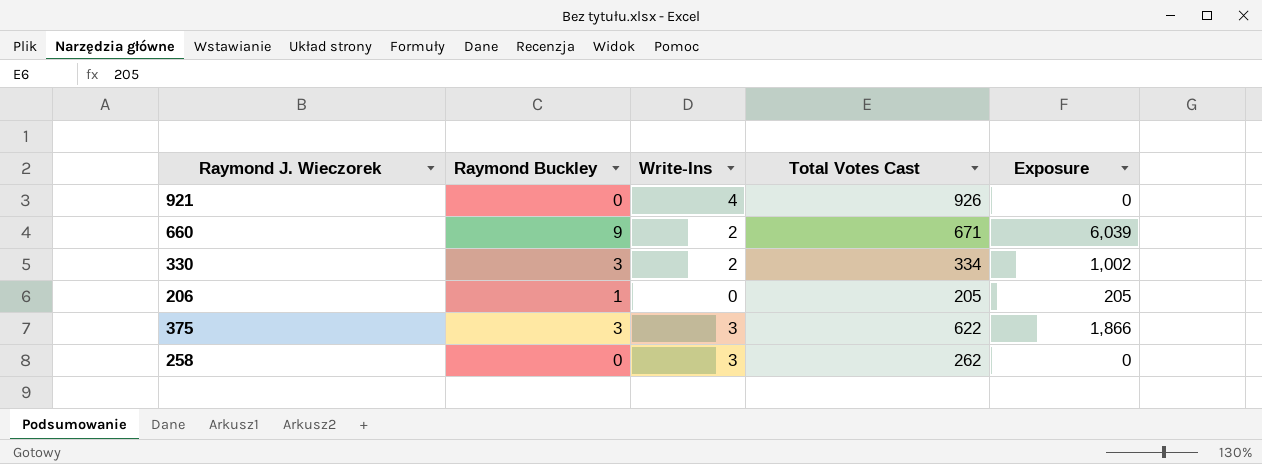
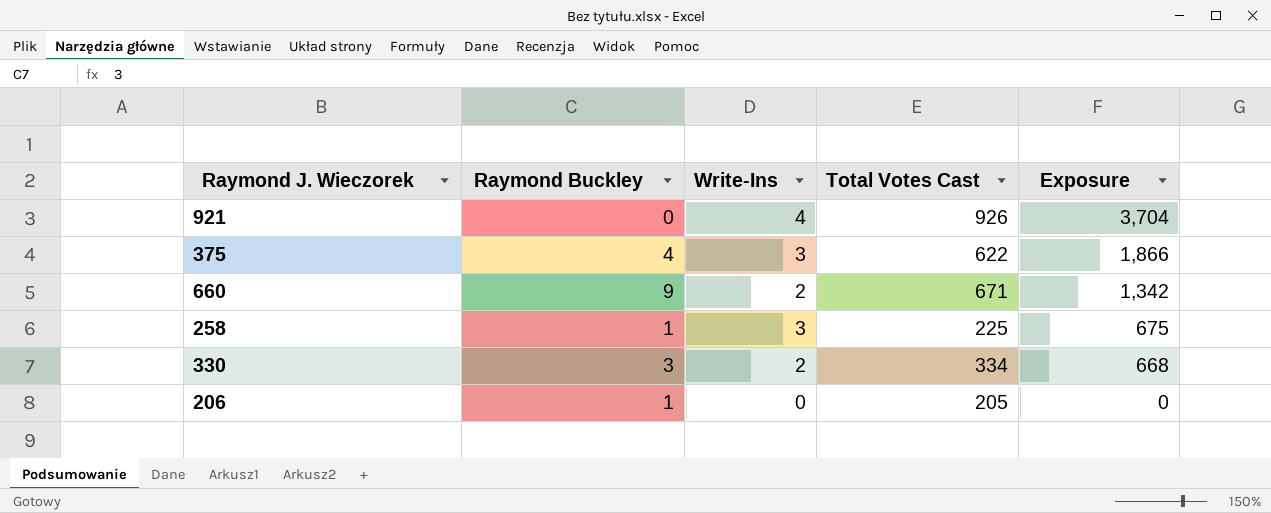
row order: none -> Exposure descending
column Exposure | formula: [Raymond Buckley] * [Total Votes Cast] -> [Write-Ins] * [Total Votes Cast]
375 | Raymond Buckley: 3 -> 4
258 | Raymond Buckley: 0 -> 1
258 | Total Votes Cast: 262 -> 225

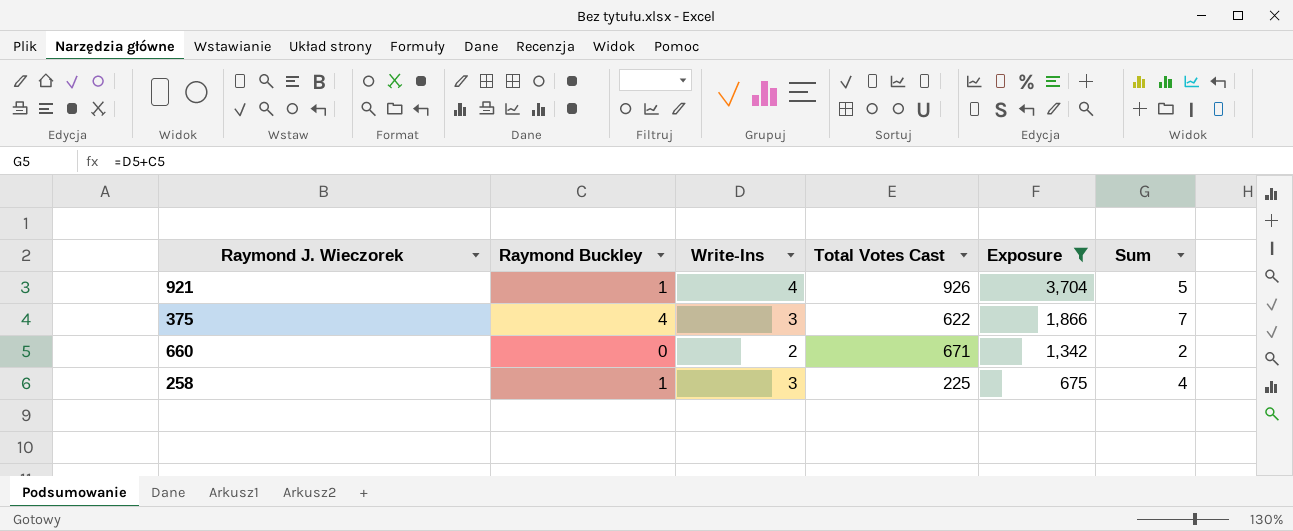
filter: none -> Exposure >= 675
column Sum | formula: none -> [Raymond Buckley] + [Write-Ins]
921 | Raymond Buckley: 0 -> 1
660 | Raymond Buckley: 9 -> 0

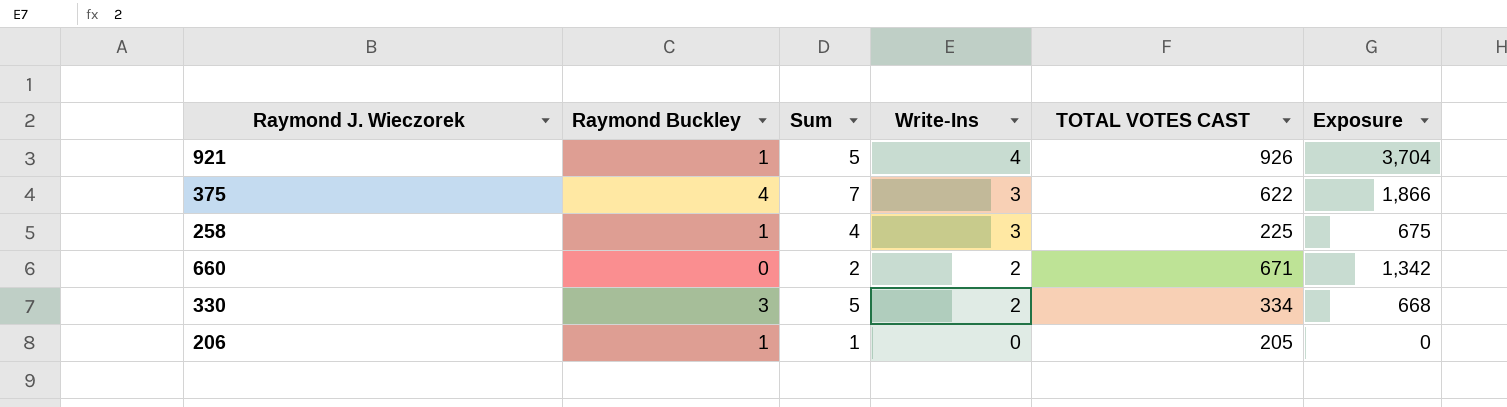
filter: Exposure >= 675 -> none
row order: Exposure descending -> Write-Ins descending
column Sum | position: 6 -> 3
column name: Total Votes Cast -> TOTAL VOTES CAST

